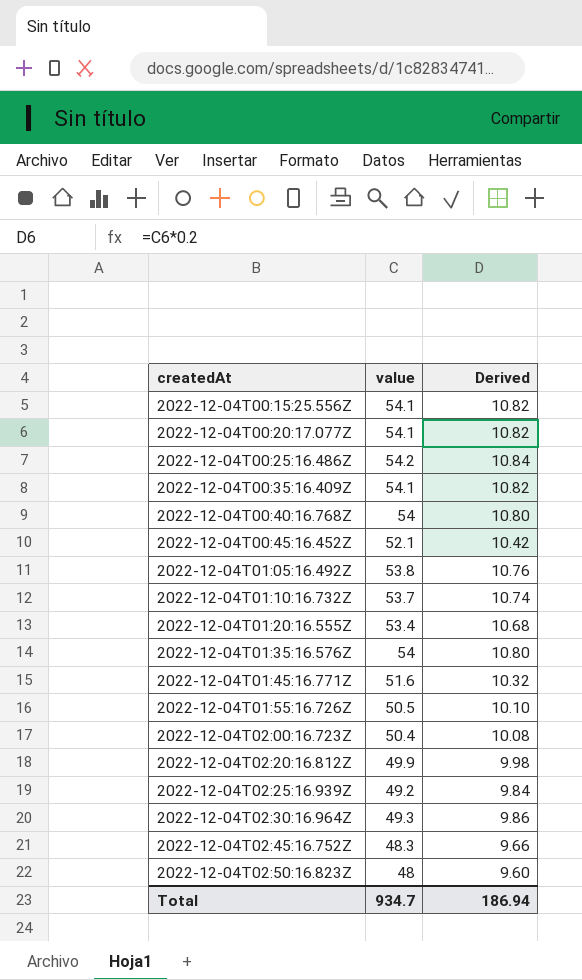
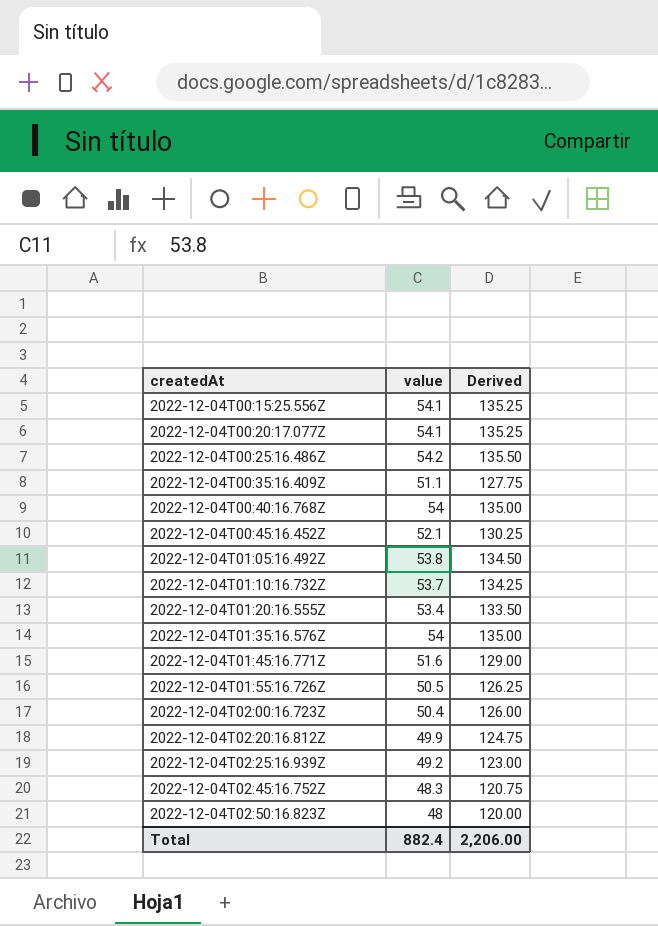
column Derived | formula: [value] * 0.2 -> [value] * 2.5
row 2022-12-04T02:30:16.964Z: 49.3 | 9.86 -> none
2022-12-04T00:35:16.409Z | value: 54.1 -> 51.1
Total | value: 934.7 -> 882.4
Total | Derived: 186.94 -> 2,206.00

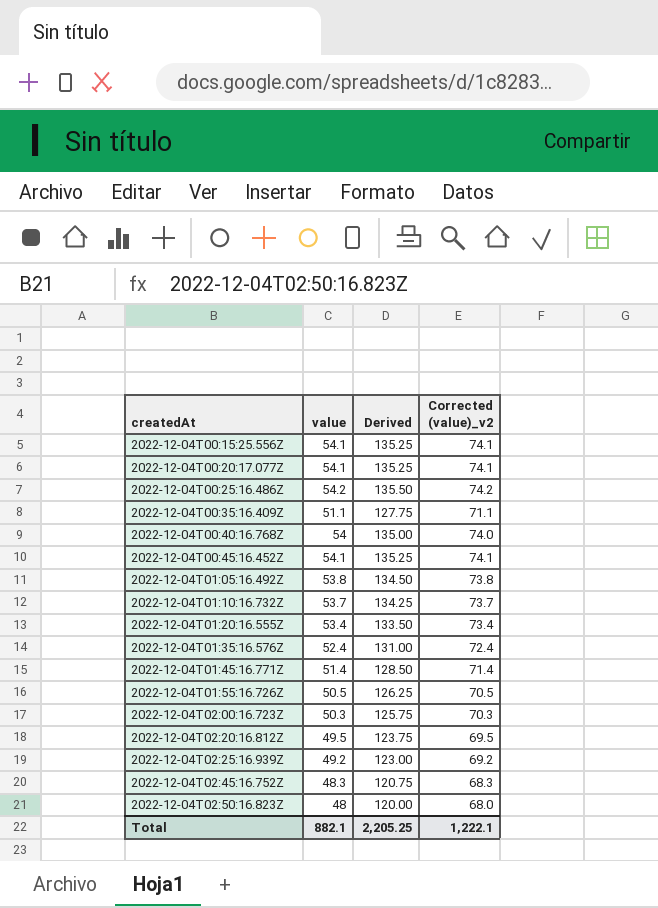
column Corrected (value)_v2 | formula: none -> [value] + 20
2022-12-04T00:45:16.452Z | value: 52.1 -> 54.1
2022-12-04T00:45:16.452Z | Derived: 130.25 -> 135.25
2022-12-04T01:35:16.576Z | value: 54 -> 52.4
2022-12-04T01:35:16.576Z | Derived: 135.00 -> 131.00
2022-12-04T01:45:16.771Z | value: 51.6 -> 51.4
2022-12-04T01:45:16.771Z | Derived: 129.00 -> 128.50
2022-12-04T02:00:16.723Z | value: 50.4 -> 50.3
2022-12-04T02:00:16.723Z | Derived: 126.00 -> 125.75
2022-12-04T02:20:16.812Z | value: 49.9 -> 49.5
2022-12-04T02:20:16.812Z | Derived: 124.75 -> 123.75
Total | value: 882.4 -> 882.1
Total | Derived: 2,206.00 -> 2,205.25

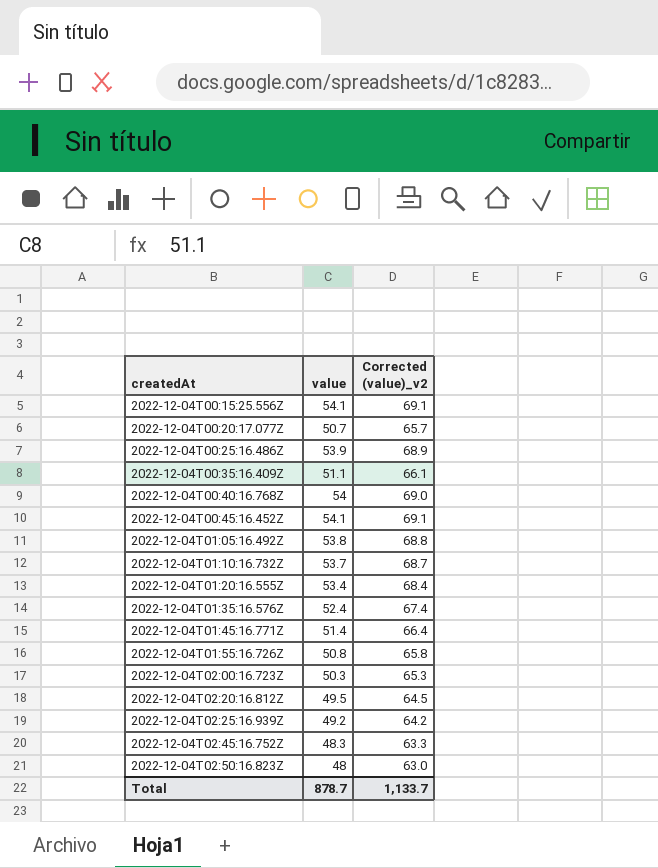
column Derived | formula: [value] * 2.5 -> none
column Corrected (value)_v2 | formula: [value] + 20 -> [value] + 15
2022-12-04T00:20:17.077Z | value: 54.1 -> 50.7
2022-12-04T00:25:16.486Z | value: 54.2 -> 53.9
2022-12-04T01:55:16.726Z | value: 50.5 -> 50.8
Total | value: 882.1 -> 878.7
Total | Corrected (value)_v2: 1,222.1 -> 1,133.7

